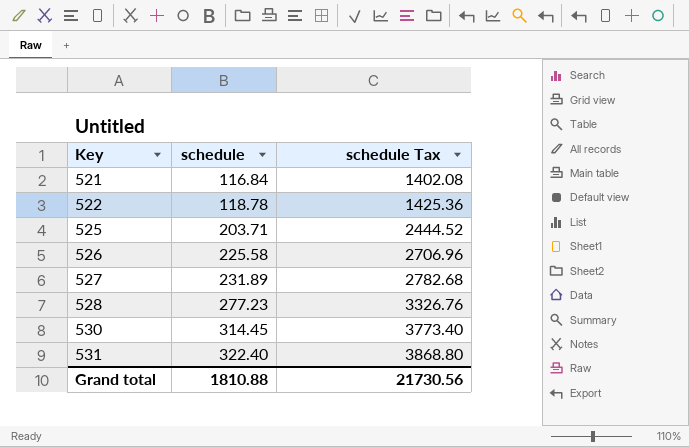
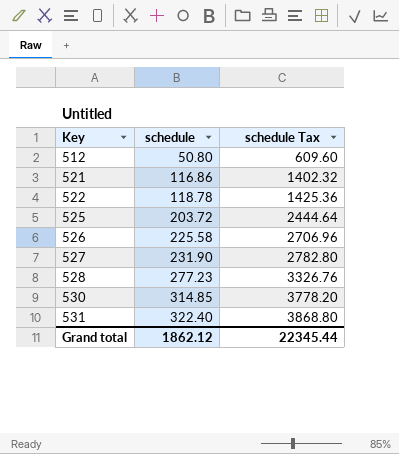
row 512: none -> 50.80 | 609.60
521 | schedule: 116.84 -> 116.86
521 | schedule Tax: 1402.08 -> 1402.32
525 | schedule: 203.71 -> 203.72
525 | schedule Tax: 2444.52 -> 2444.64
527 | schedule: 231.89 -> 231.90
527 | schedule Tax: 2782.68 -> 2782.80
530 | schedule: 314.45 -> 314.85
530 | schedule Tax: 3773.40 -> 3778.20
Grand total | schedule: 1810.88 -> 1862.12
Grand total | schedule Tax: 21730.56 -> 22345.44

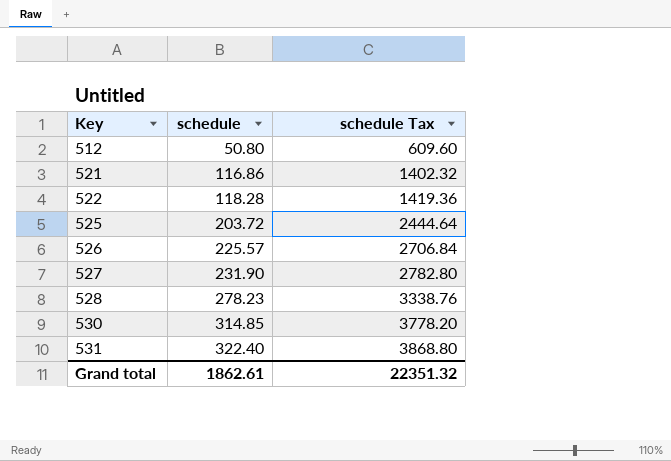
522 | schedule: 118.78 -> 118.28
522 | schedule Tax: 1425.36 -> 1419.36
526 | schedule: 225.58 -> 225.57
526 | schedule Tax: 2706.96 -> 2706.84
528 | schedule: 277.23 -> 278.23
528 | schedule Tax: 3326.76 -> 3338.76
Grand total | schedule: 1862.12 -> 1862.61
Grand total | schedule Tax: 22345.44 -> 22351.32

